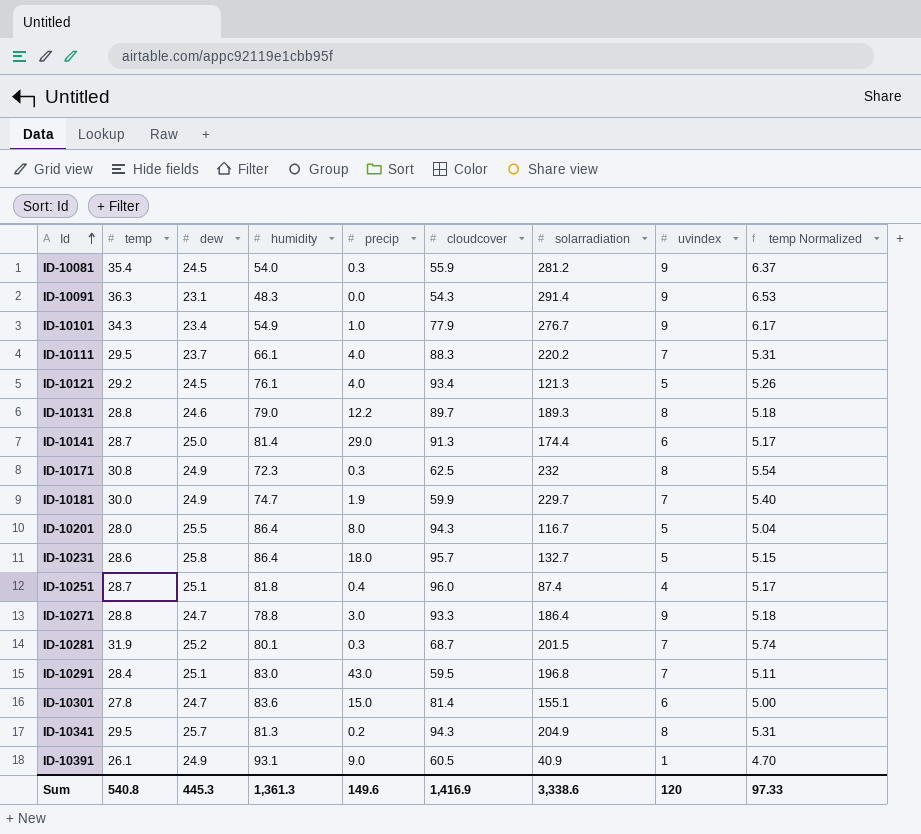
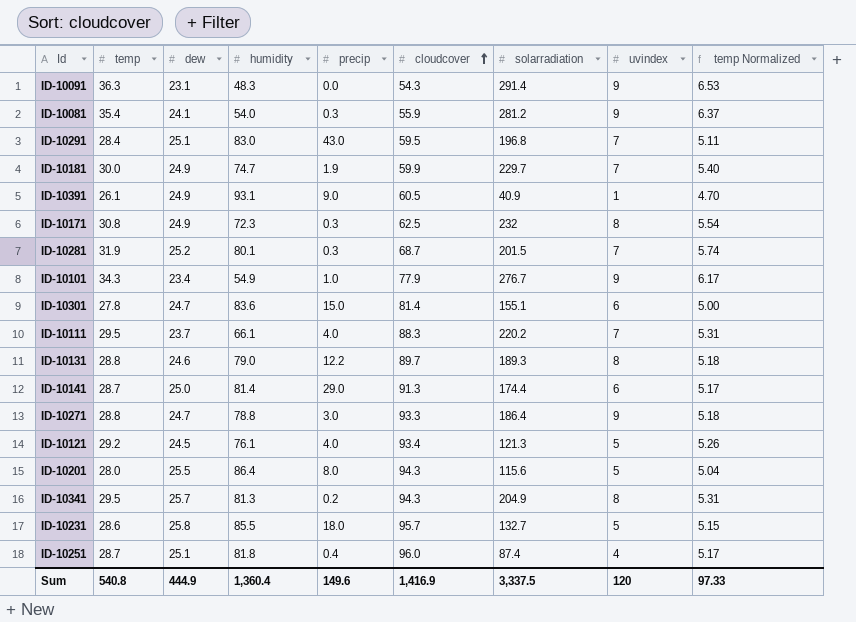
row order: Id ascending -> cloudcover ascending
ID-10081 | dew: 24.5 -> 24.1
ID-10201 | solarradiation: 116.7 -> 115.6
ID-10231 | humidity: 86.4 -> 85.5
Sum | dew: 445.3 -> 444.9
Sum | humidity: 1,361.3 -> 1,360.4
Sum | solarradiation: 3,338.6 -> 3,337.5

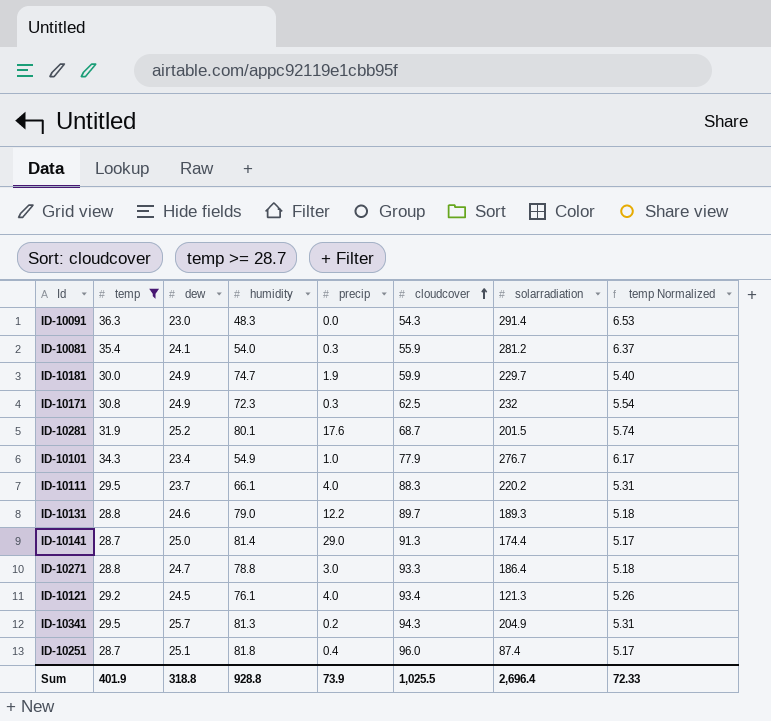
filter: none -> temp >= 28.7
column uvindex | position: 8 -> none
ID-10091 | dew: 23.1 -> 23.0
ID-10281 | precip: 0.3 -> 17.6
Sum | temp: 540.8 -> 401.9
Sum | dew: 444.9 -> 318.8
Sum | humidity: 1,360.4 -> 928.8
Sum | precip: 149.6 -> 73.9
Sum | cloudcover: 1,416.9 -> 1,025.5
Sum | solarradiation: 3,337.5 -> 2,696.4
Sum | temp Normalized: 97.33 -> 72.33

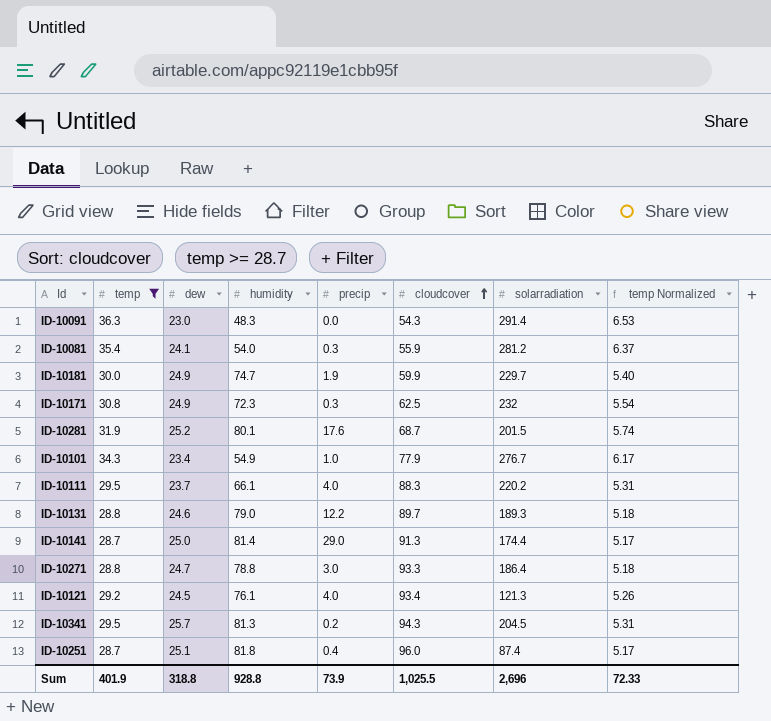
ID-10341 | solarradiation: 204.9 -> 204.5
Sum | solarradiation: 2,696.4 -> 2,696

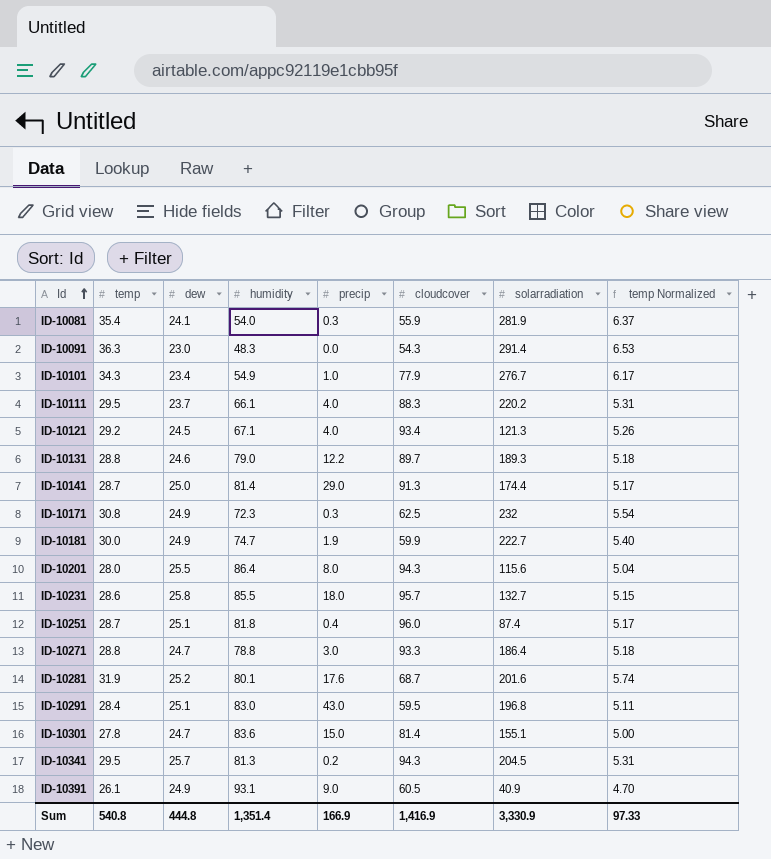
filter: temp >= 28.7 -> none
row order: cloudcover ascending -> Id ascending
ID-10081 | solarradiation: 281.2 -> 281.9
ID-10121 | humidity: 76.1 -> 67.1
ID-10181 | solarradiation: 229.7 -> 222.7
ID-10281 | solarradiation: 201.5 -> 201.6
Sum | temp: 401.9 -> 540.8
Sum | dew: 318.8 -> 444.8
Sum | humidity: 928.8 -> 1,351.4
Sum | precip: 73.9 -> 166.9
Sum | cloudcover: 1,025.5 -> 1,416.9
Sum | solarradiation: 2,696 -> 3,330.9
Sum | temp Normalized: 72.33 -> 97.33

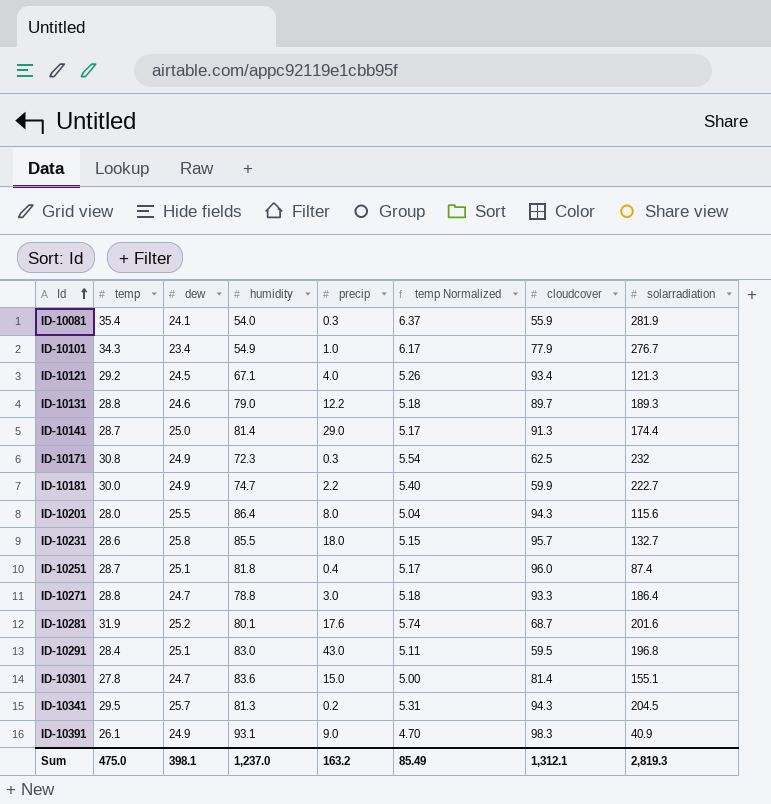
column temp Normalized | position: 8 -> 6
row ID-10091: 36.3 | 23.0 | 48.3 | 0.0 | 54.3 | 291.4 | 6.53 -> none
row ID-10111: 29.5 | 23.7 | 66.1 | 4.0 | 88.3 | 220.2 | 5.31 -> none
ID-10181 | precip: 1.9 -> 2.2
ID-10391 | cloudcover: 60.5 -> 98.3
Sum | temp: 540.8 -> 475.0
Sum | dew: 444.8 -> 398.1
Sum | humidity: 1,351.4 -> 1,237.0
Sum | precip: 166.9 -> 163.2
Sum | temp Normalized: 97.33 -> 85.49
Sum | cloudcover: 1,416.9 -> 1,312.1
Sum | solarradiation: 3,330.9 -> 2,819.3

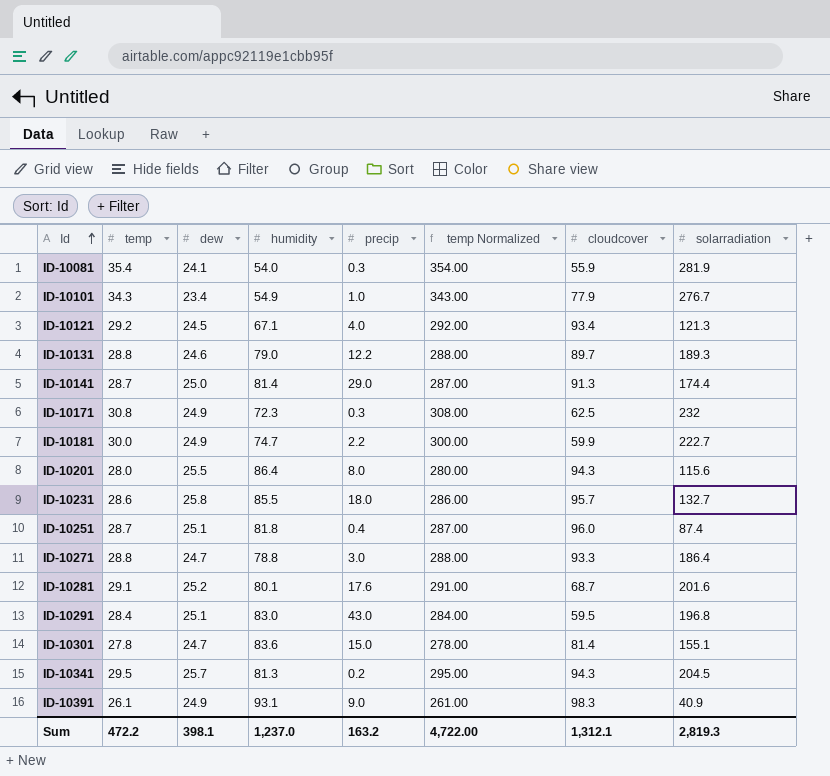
column temp Normalized | formula: [temp] * 0.18 -> [temp] * 10
ID-10281 | temp: 31.9 -> 29.1
Sum | temp: 475.0 -> 472.2
Sum | temp Normalized: 85.49 -> 4,722.00

